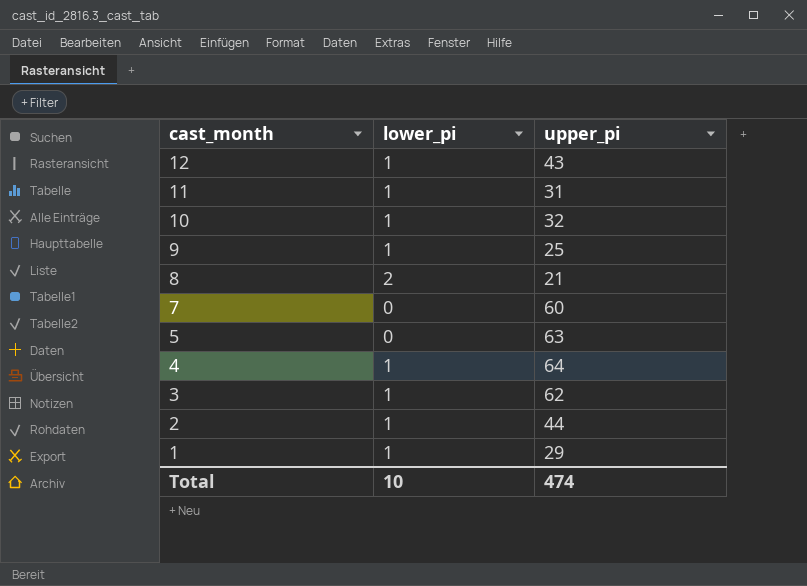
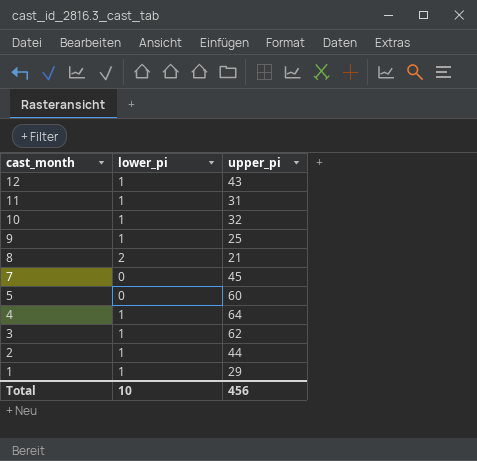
7 | upper_pi: 60 -> 45
5 | upper_pi: 63 -> 60
Total | upper_pi: 474 -> 456

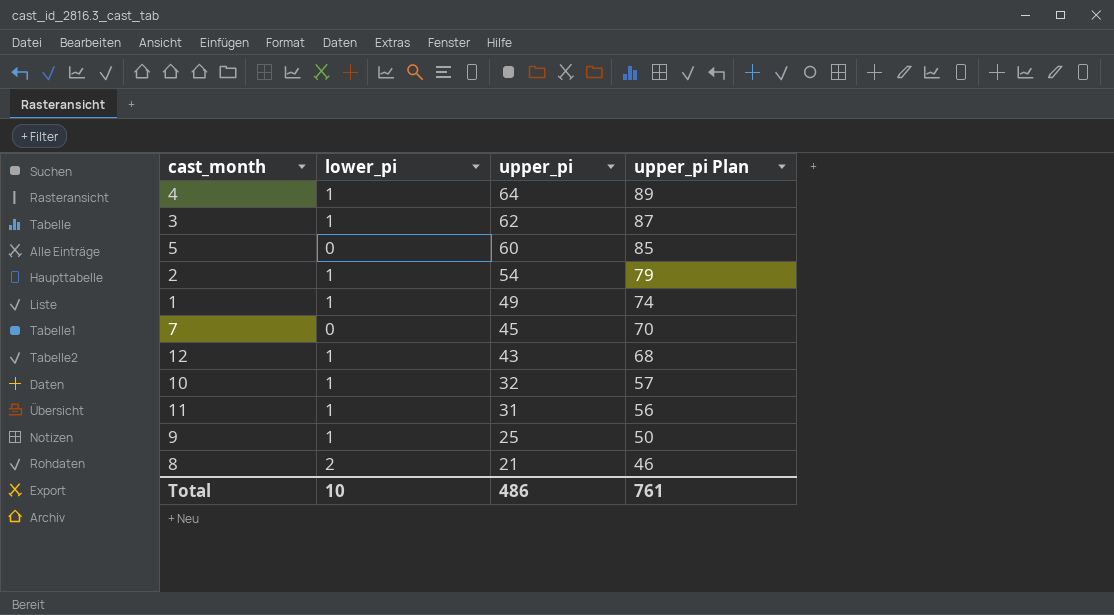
row order: cast_month descending -> upper_pi descending
column upper_pi Plan | formula: none -> [upper_pi] + 25
2 | upper_pi: 44 -> 54
1 | upper_pi: 29 -> 49
Total | upper_pi: 456 -> 486

